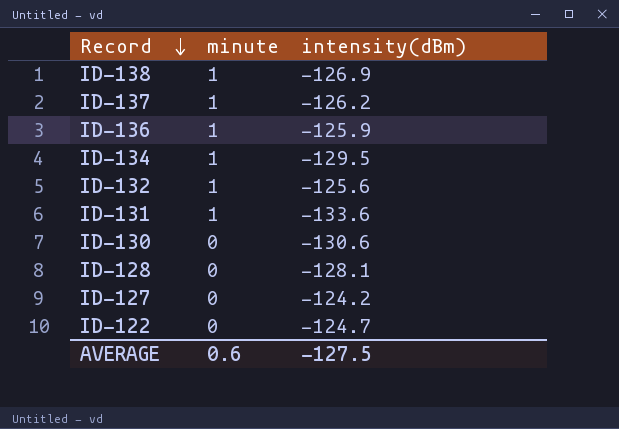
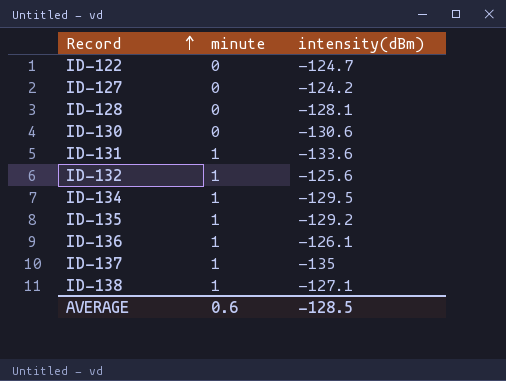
row order: Record descending -> Record ascending
row ID-135: none -> 1 | -129.2
ID-136 | intensity(dBm): -125.9 -> -126.1
ID-137 | intensity(dBm): -126.2 -> -135
ID-138 | intensity(dBm): -126.9 -> -127.1
AVERAGE | intensity(dBm): -127.5 -> -128.5

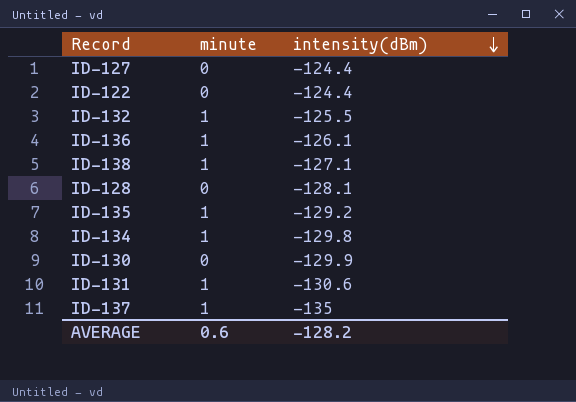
row order: Record ascending -> intensity(dBm) descending
ID-127 | intensity(dBm): -124.2 -> -124.4
ID-122 | intensity(dBm): -124.7 -> -124.4
ID-132 | intensity(dBm): -125.6 -> -125.5
ID-134 | intensity(dBm): -129.5 -> -129.8
ID-130 | intensity(dBm): -130.6 -> -129.9
ID-131 | intensity(dBm): -133.6 -> -130.6
AVERAGE | intensity(dBm): -128.5 -> -128.2

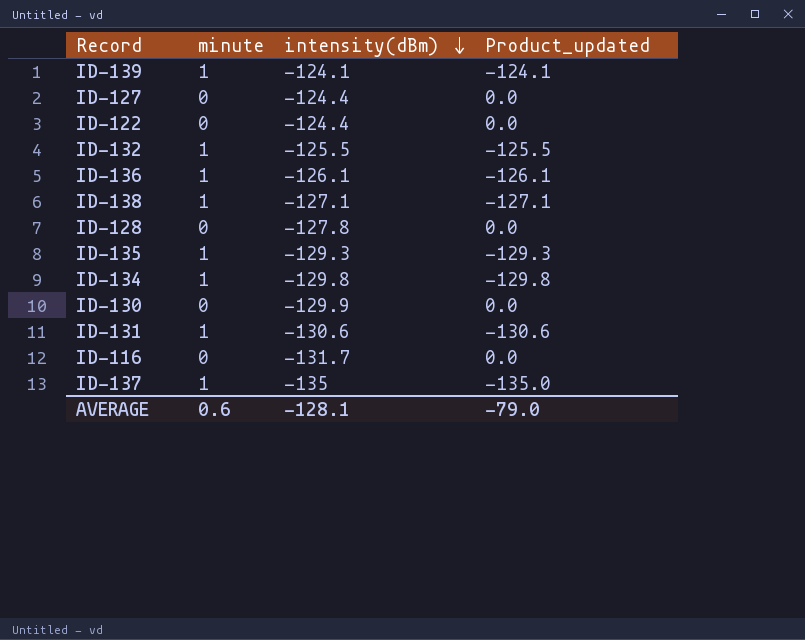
column Product_updated | formula: none -> [minute] * [intensity(dBm)]
row ID-139: none -> 1 | -124.1 | -124.1
ID-128 | intensity(dBm): -128.1 -> -127.8
ID-135 | intensity(dBm): -129.2 -> -129.3
row ID-116: none -> 0 | -131.7 | 0.0
AVERAGE | intensity(dBm): -128.2 -> -128.1

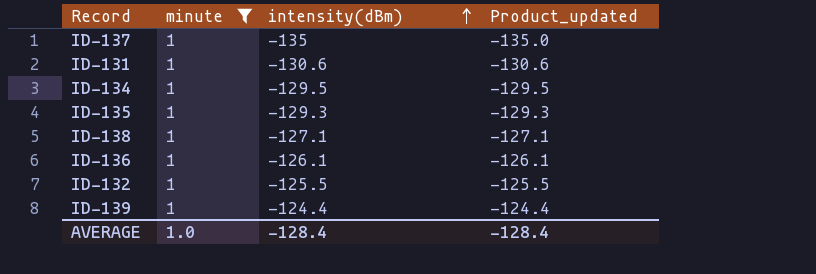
filter: none -> minute = 1
row order: intensity(dBm) descending -> intensity(dBm) ascending
ID-134 | intensity(dBm): -129.8 -> -129.5
ID-134 | Product_updated: -129.8 -> -129.5
ID-139 | intensity(dBm): -124.1 -> -124.4
ID-139 | Product_updated: -124.1 -> -124.4
AVERAGE | minute: 0.6 -> 1.0
AVERAGE | intensity(dBm): -128.1 -> -128.4
AVERAGE | Product_updated: -79.0 -> -128.4

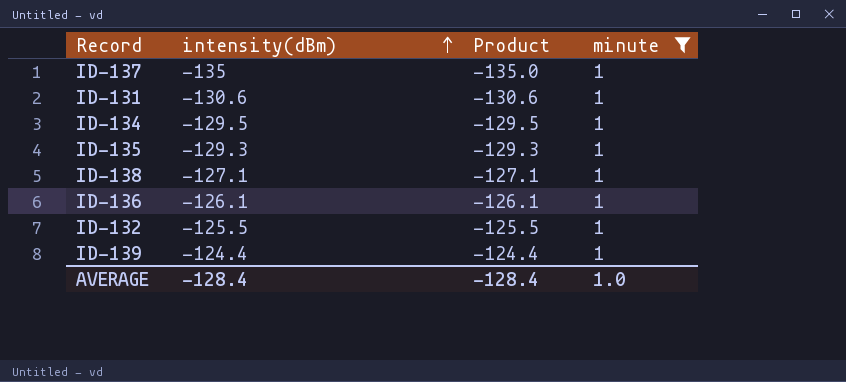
column name: Product_updated -> Product
column minute | position: 2 -> 4

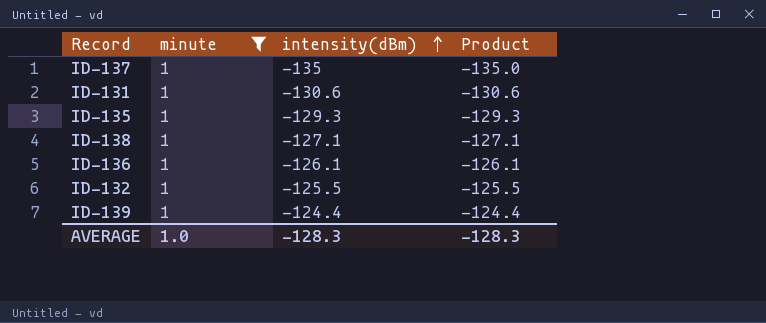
column minute | position: 4 -> 2
row ID-134: -129.5 | -129.5 | 1 -> none
AVERAGE | intensity(dBm): -128.4 -> -128.3
AVERAGE | Product: -128.4 -> -128.3

